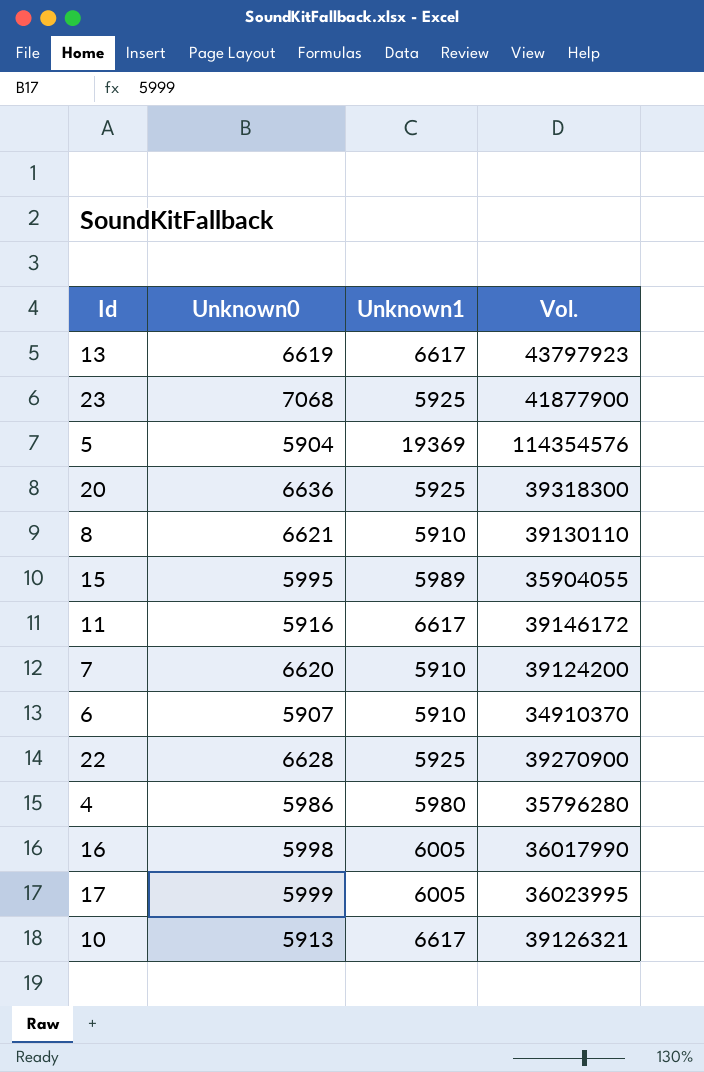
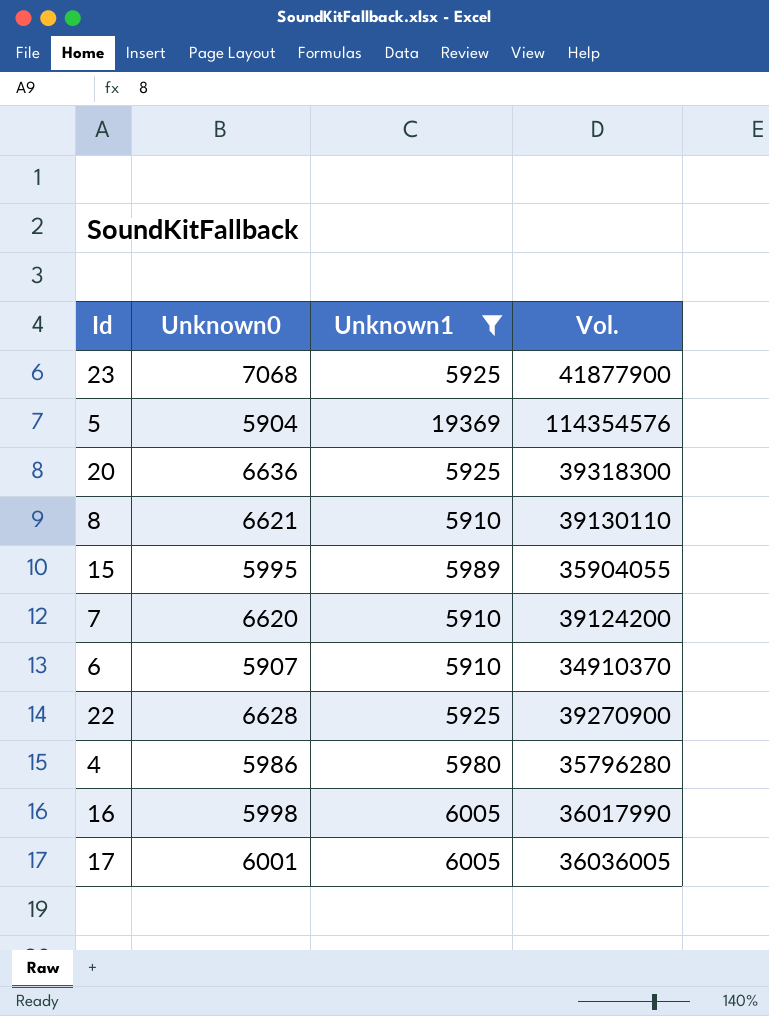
filter: none -> Unknown1 != 6617
17 | Unknown0: 5999 -> 6001
17 | Vol.: 36023995 -> 36036005

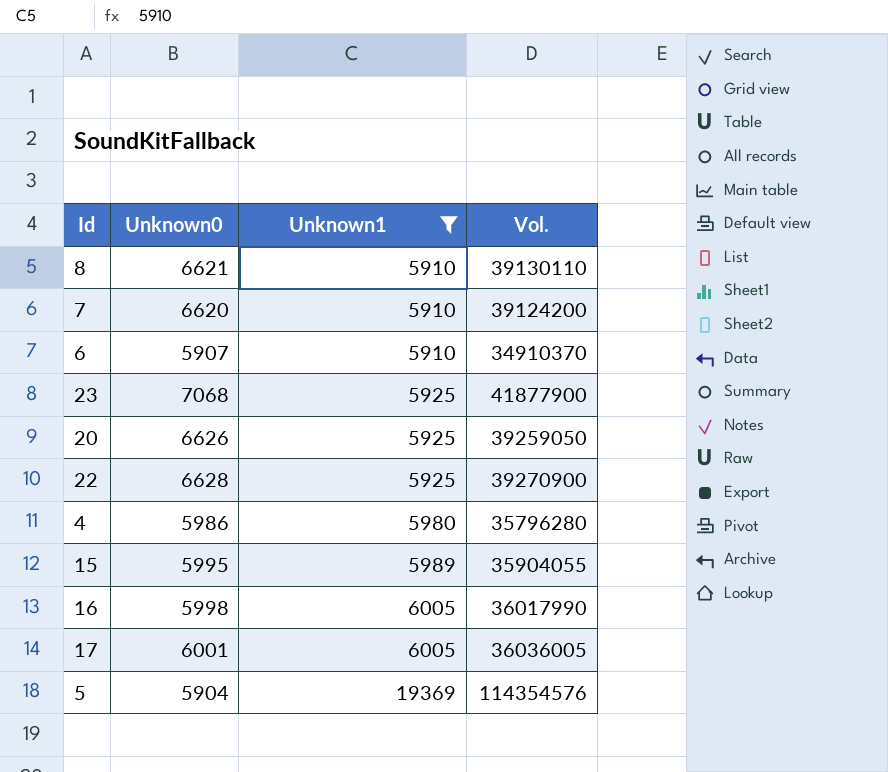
row order: none -> Unknown1 ascending
20 | Unknown0: 6636 -> 6626
20 | Vol.: 39318300 -> 39259050

